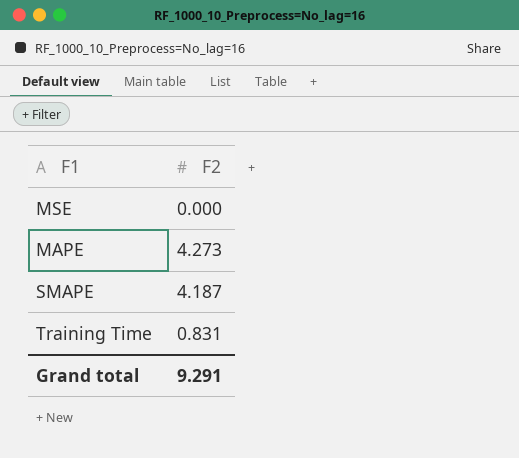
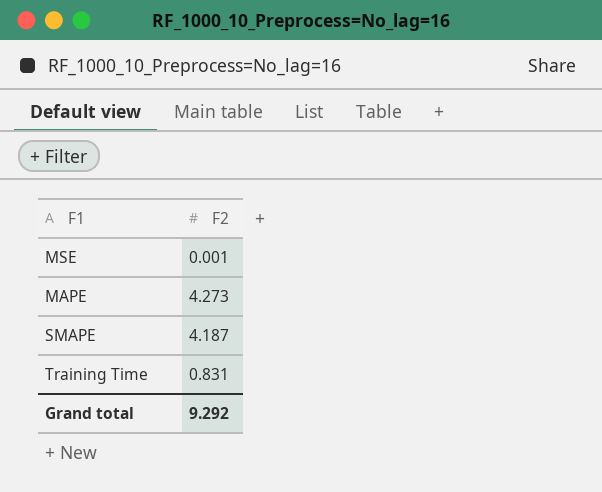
MSE | F2: 0.000 -> 0.001
Grand total | F2: 9.291 -> 9.292

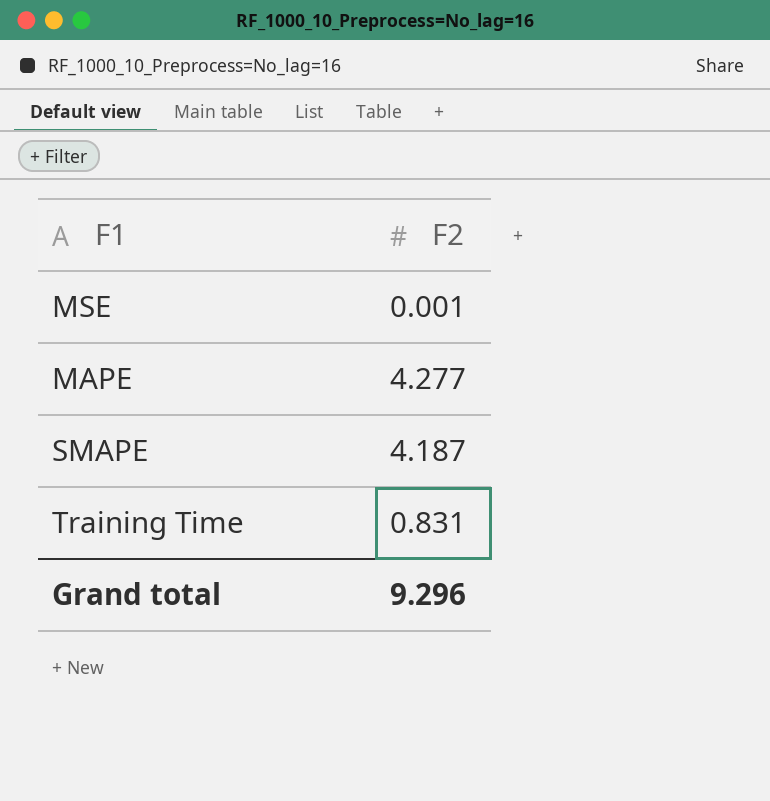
MAPE | F2: 4.273 -> 4.277
Grand total | F2: 9.292 -> 9.296

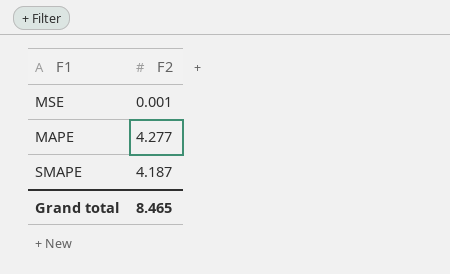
row Training Time: 0.831 -> none
Grand total | F2: 9.296 -> 8.465

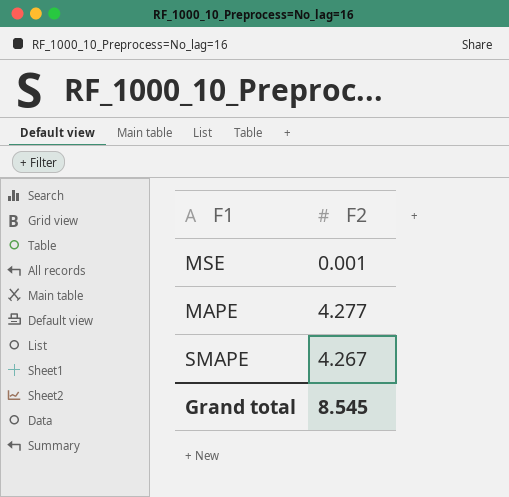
SMAPE | F2: 4.187 -> 4.267
Grand total | F2: 8.465 -> 8.545

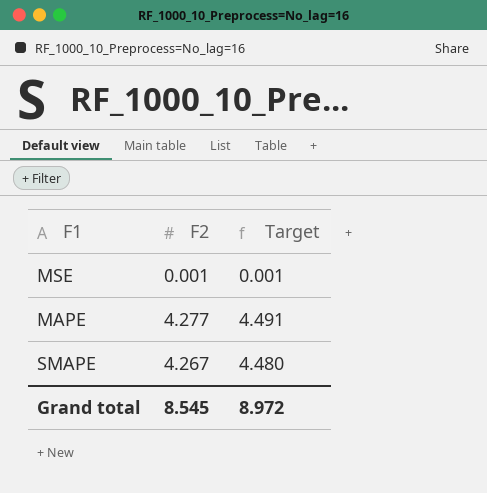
column Target | formula: none -> [F2] * 1.05

